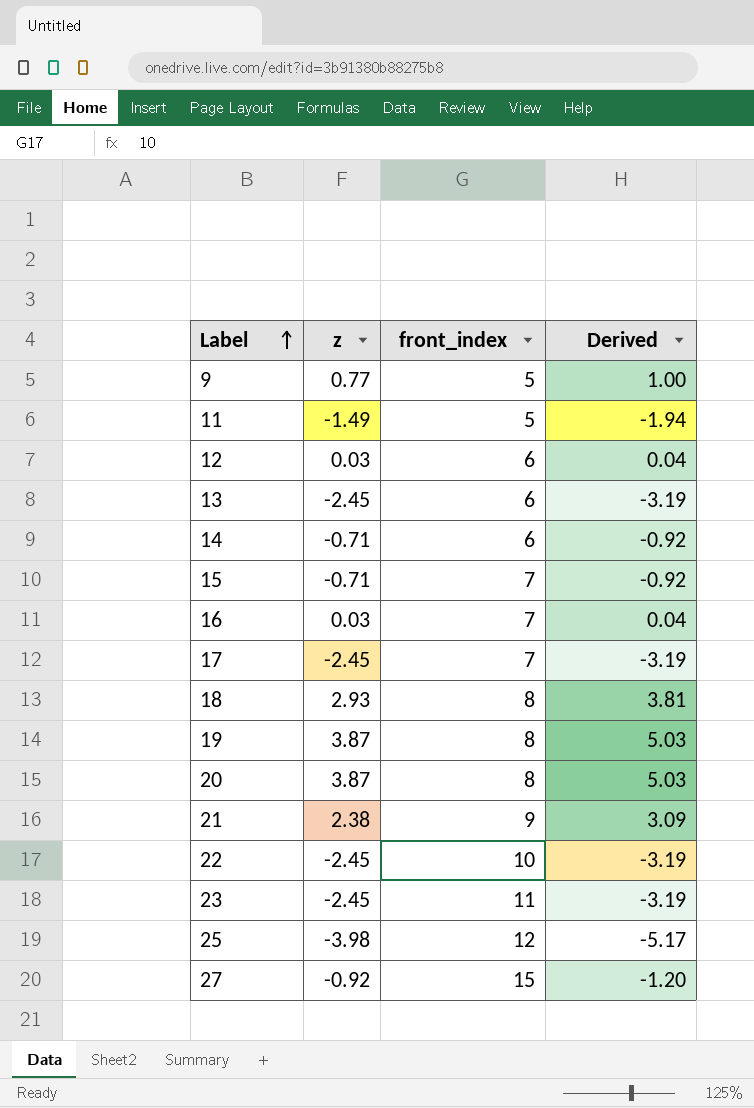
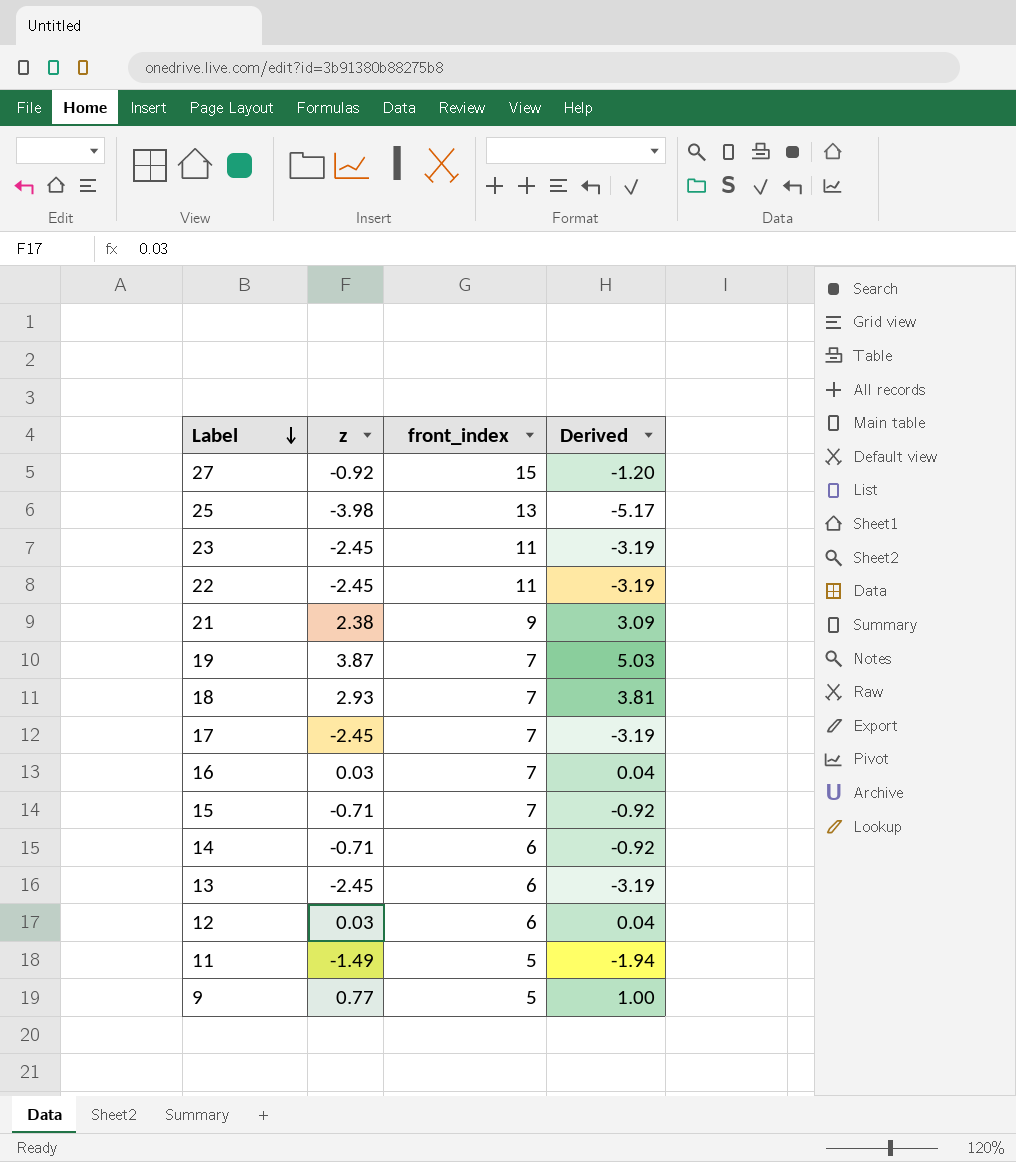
row order: Label ascending -> Label descending
row 20: 3.87 | 8 | 5.03 -> none
25 | front_index: 12 -> 13
22 | front_index: 10 -> 11
19 | front_index: 8 -> 7
18 | front_index: 8 -> 7

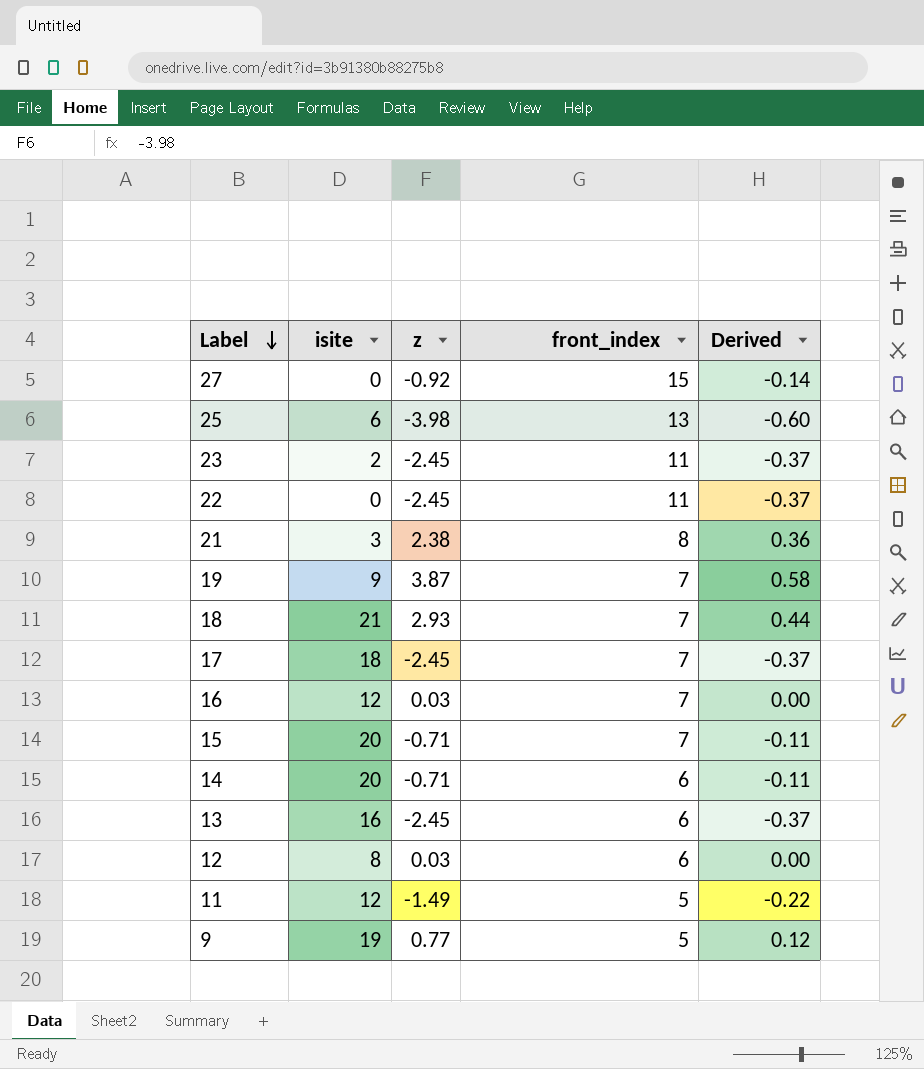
column isite | position: none -> 2
column Derived | formula: [z] * 1.3 -> [z] * 0.15
21 | front_index: 9 -> 8

